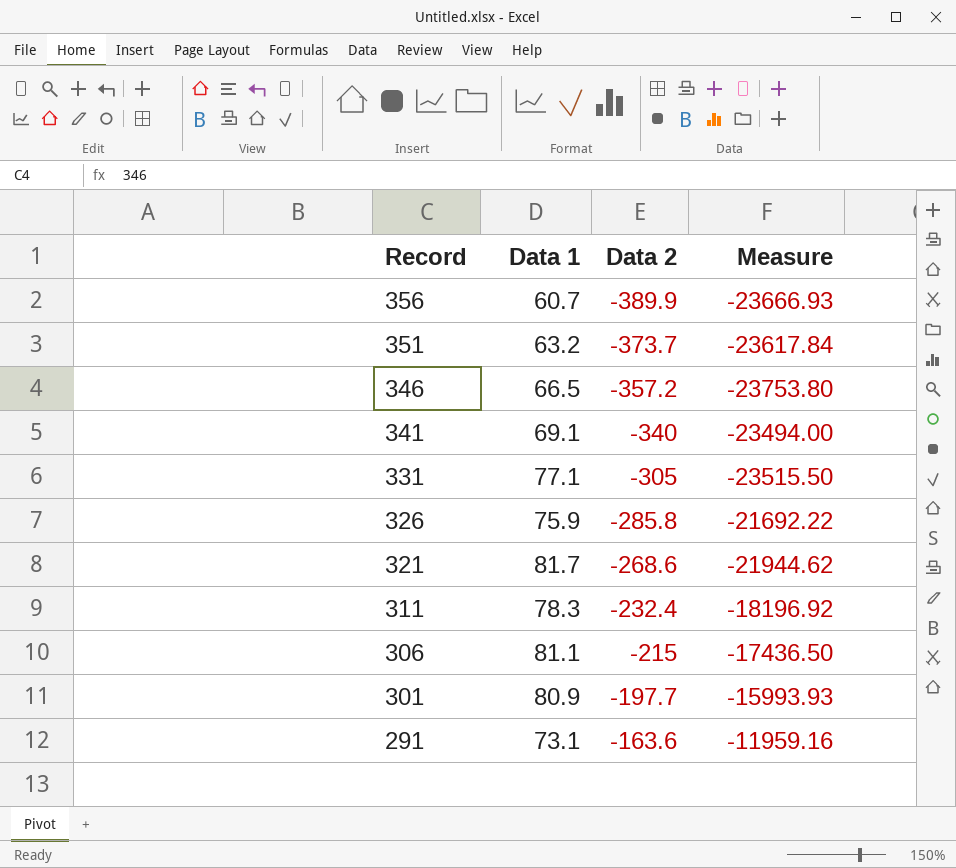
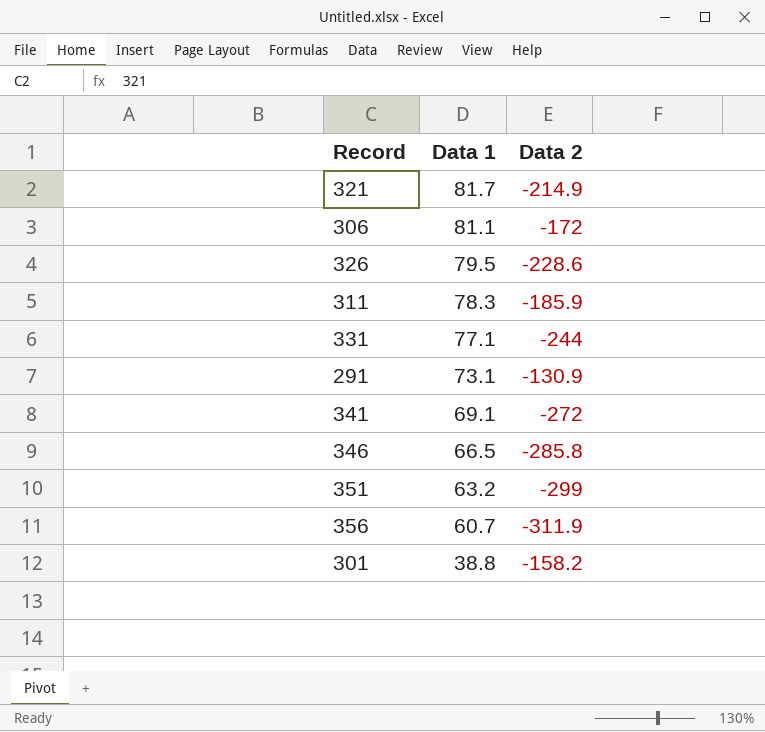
row order: Record descending -> Data 1 descending
column Measure | formula: [Data 1] * [Data 2] -> none
321 | Data 2: -268.6 -> -214.9
306 | Data 2: -215 -> -172
326 | Data 1: 75.9 -> 79.5
326 | Data 2: -285.8 -> -228.6
311 | Data 2: -232.4 -> -185.9
331 | Data 2: -305 -> -244
291 | Data 2: -163.6 -> -130.9
341 | Data 2: -340 -> -272
346 | Data 2: -357.2 -> -285.8
351 | Data 2: -373.7 -> -299
356 | Data 2: -389.9 -> -311.9
301 | Data 1: 80.9 -> 38.8
301 | Data 2: -197.7 -> -158.2

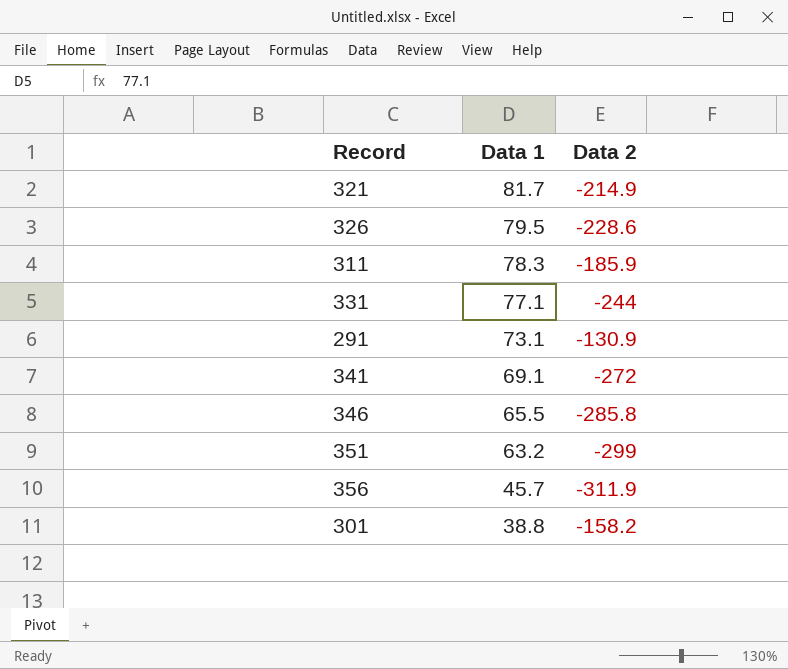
row 306: 81.1 | -172 -> none
346 | Data 1: 66.5 -> 65.5
356 | Data 1: 60.7 -> 45.7

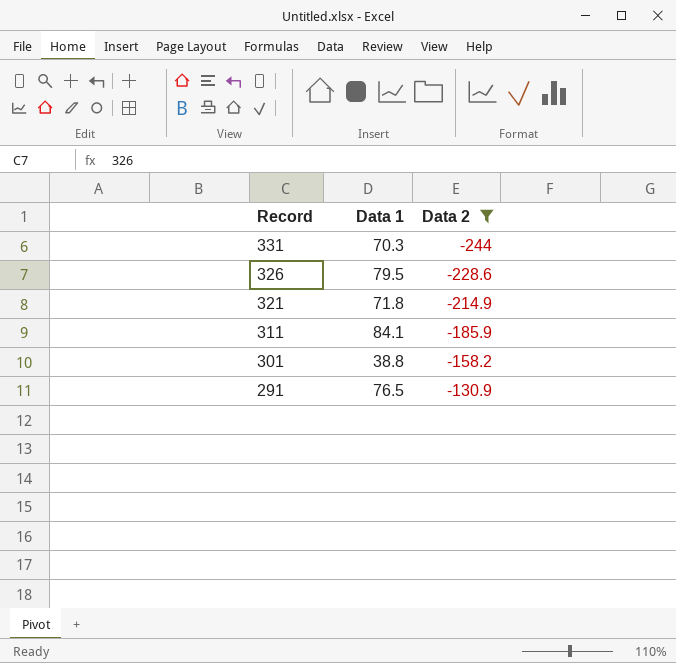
filter: none -> Data 2 >= -244
row order: Data 1 descending -> Record descending
331 | Data 1: 77.1 -> 70.3
321 | Data 1: 81.7 -> 71.8
311 | Data 1: 78.3 -> 84.1
291 | Data 1: 73.1 -> 76.5

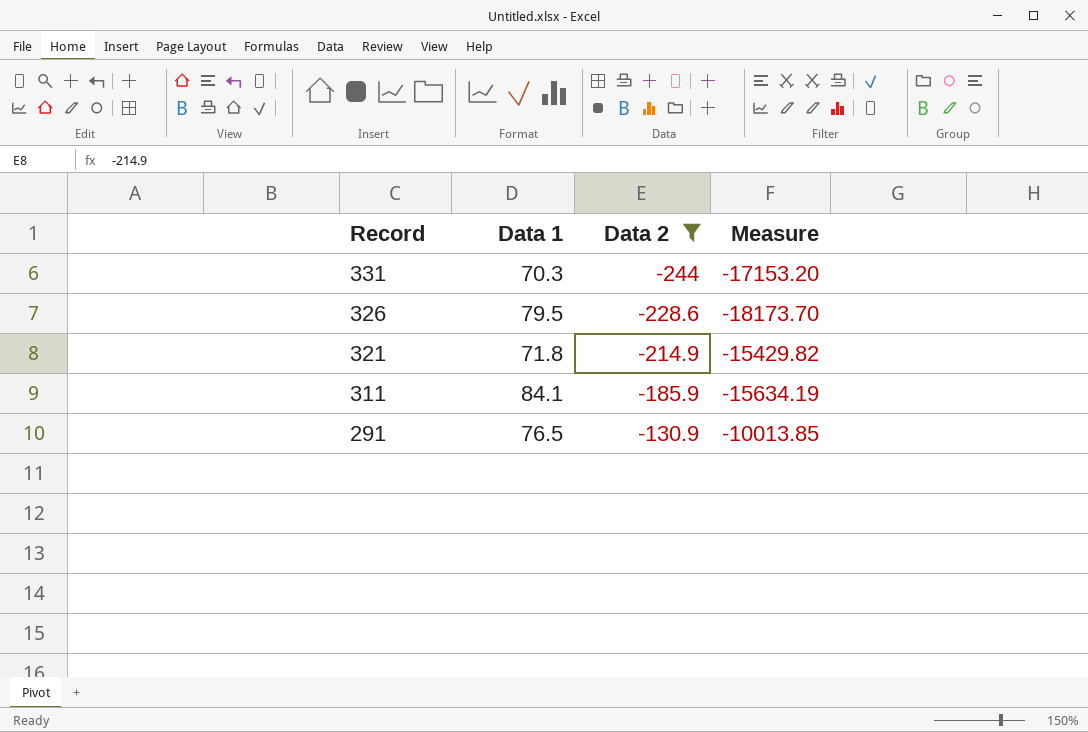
column Measure | formula: none -> [Data 1] * [Data 2]
row 301: 38.8 | -158.2 -> none

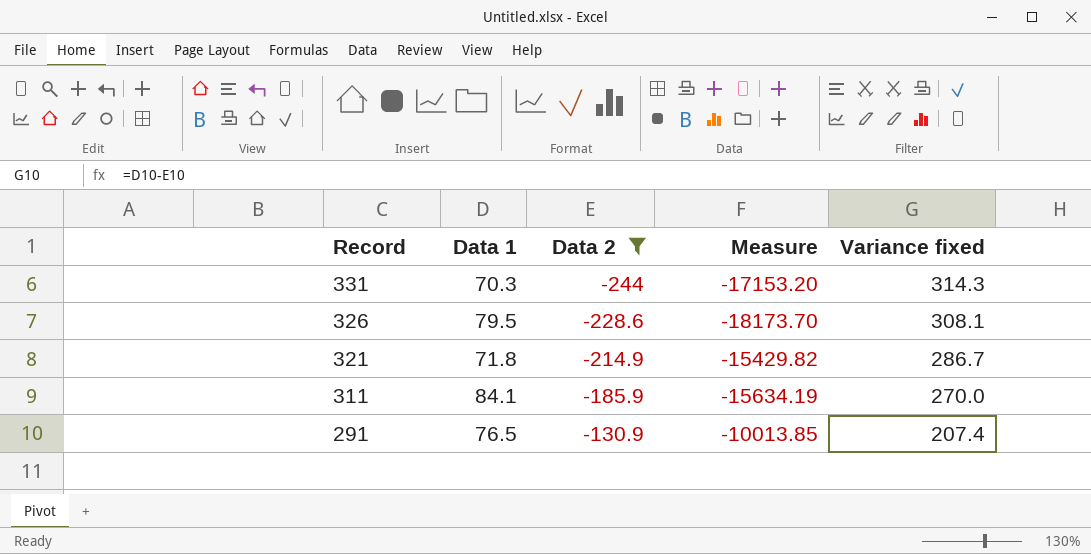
column Variance fixed | formula: none -> [Data 1] - [Data 2]

